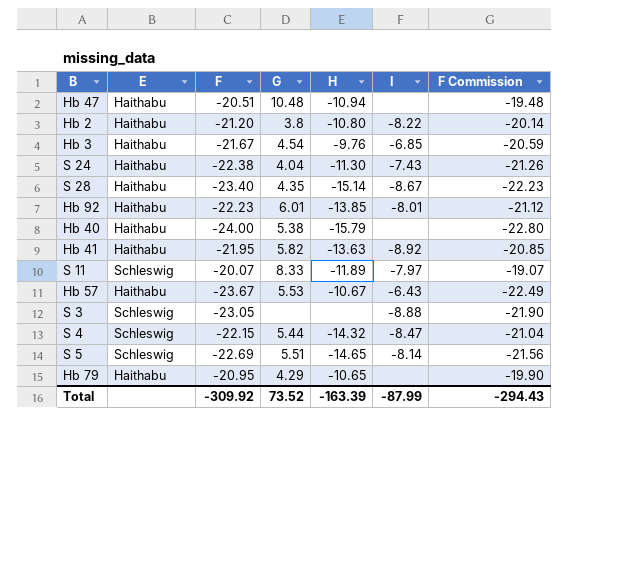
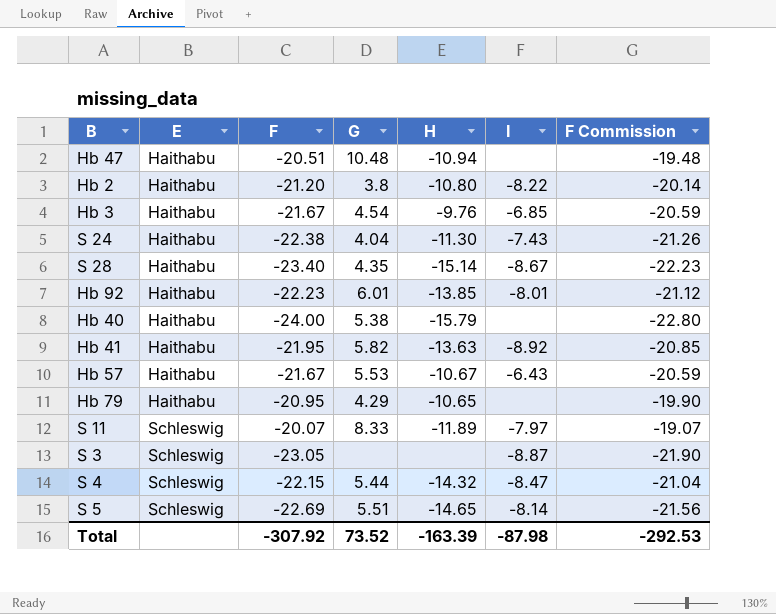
row order: none -> E ascending
Hb 57 | F: -23.67 -> -21.67
Hb 57 | F Commission: -22.49 -> -20.59
S 3 | I: -8.88 -> -8.87
Total | F: -309.92 -> -307.92
Total | I: -87.99 -> -87.98
Total | F Commission: -294.43 -> -292.53

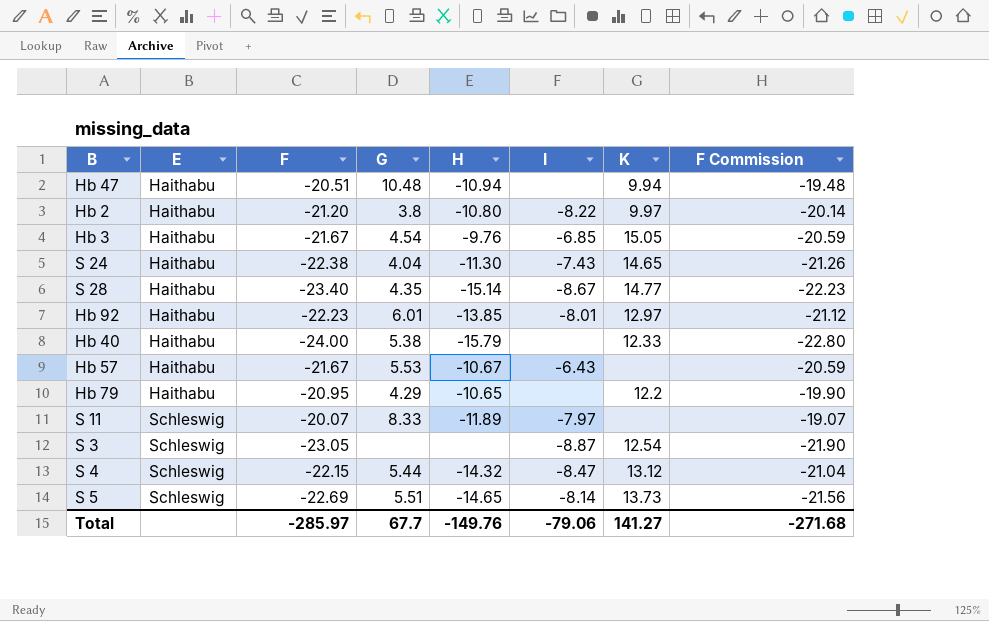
column K | position: none -> 7
row Hb 41: Haithabu | -21.95 | 5.82 | -13.63 | -8.92 | -20.85 -> none
Total | F: -307.92 -> -285.97
Total | G: 73.52 -> 67.7
Total | H: -163.39 -> -149.76
Total | I: -87.98 -> -79.06
Total | F Commission: -292.53 -> -271.68

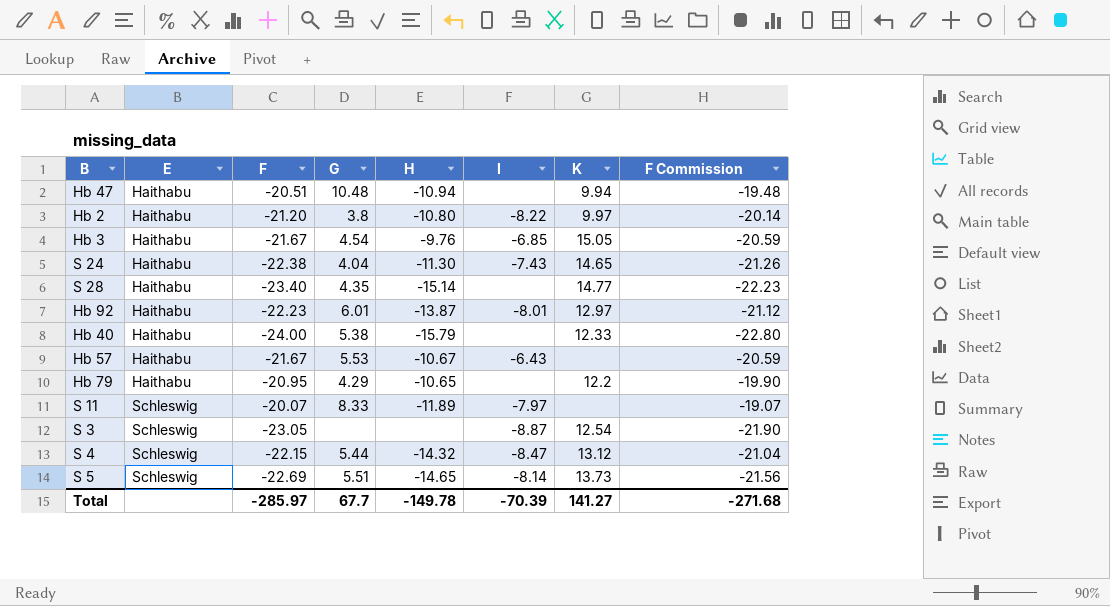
S 28 | I: -8.67 -> none
Hb 92 | H: -13.85 -> -13.87
Total | H: -149.76 -> -149.78
Total | I: -79.06 -> -70.39

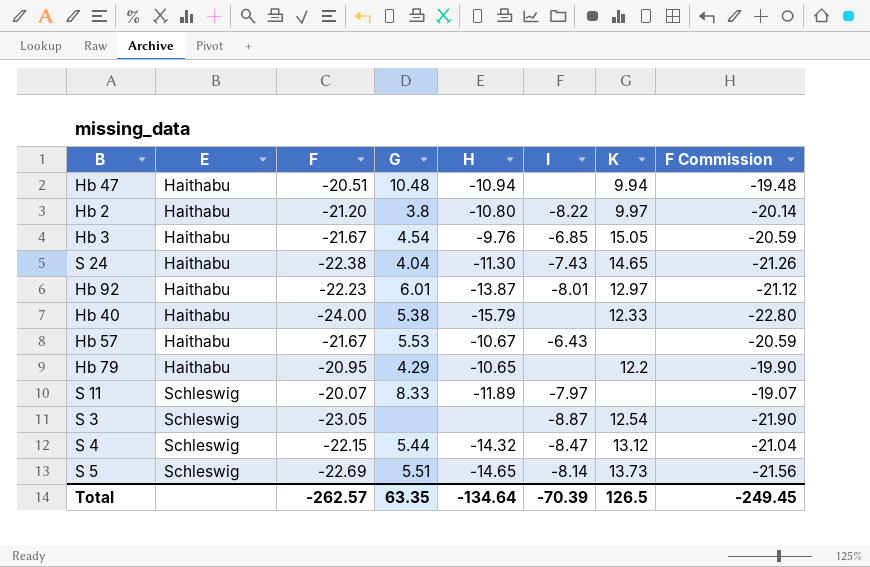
row S 28: Haithabu | -23.40 | 4.35 | -15.14 | none | 14.77 | -22.23 -> none
Total | F: -285.97 -> -262.57
Total | G: 67.7 -> 63.35
Total | H: -149.78 -> -134.64
Total | K: 141.27 -> 126.5
Total | F Commission: -271.68 -> -249.45

